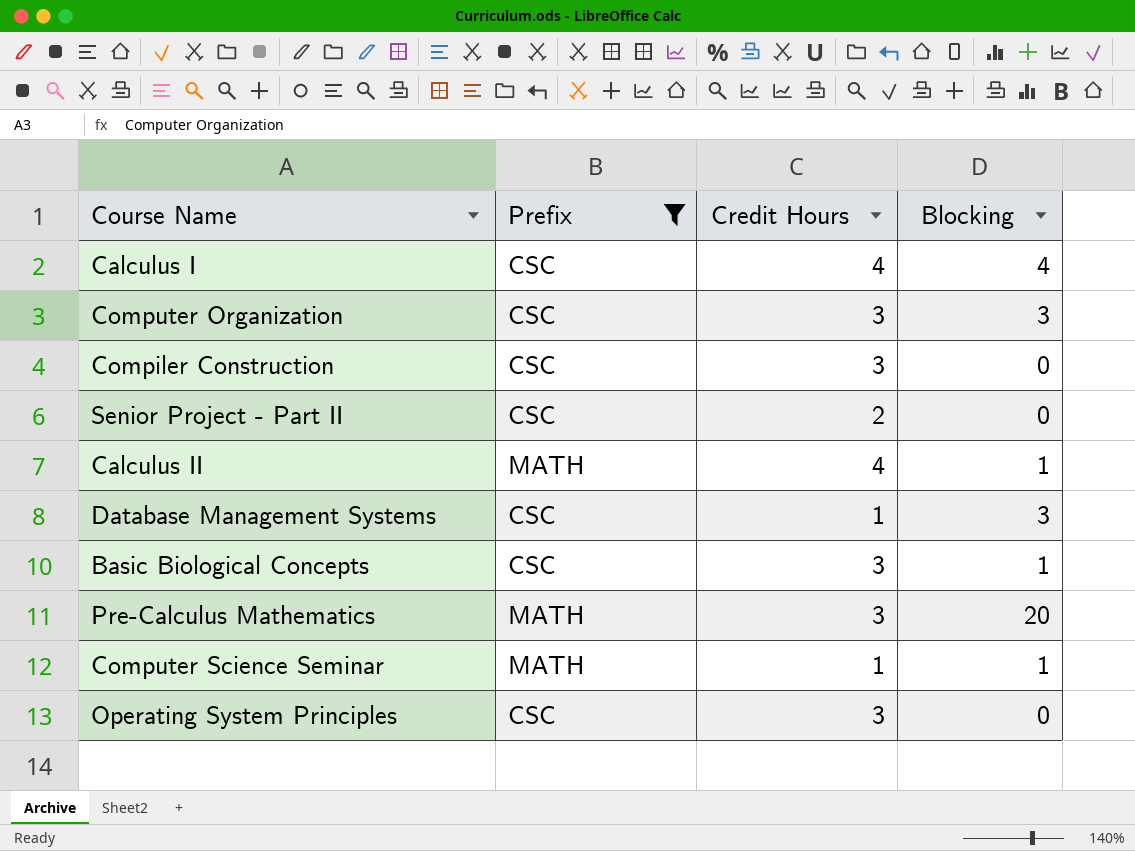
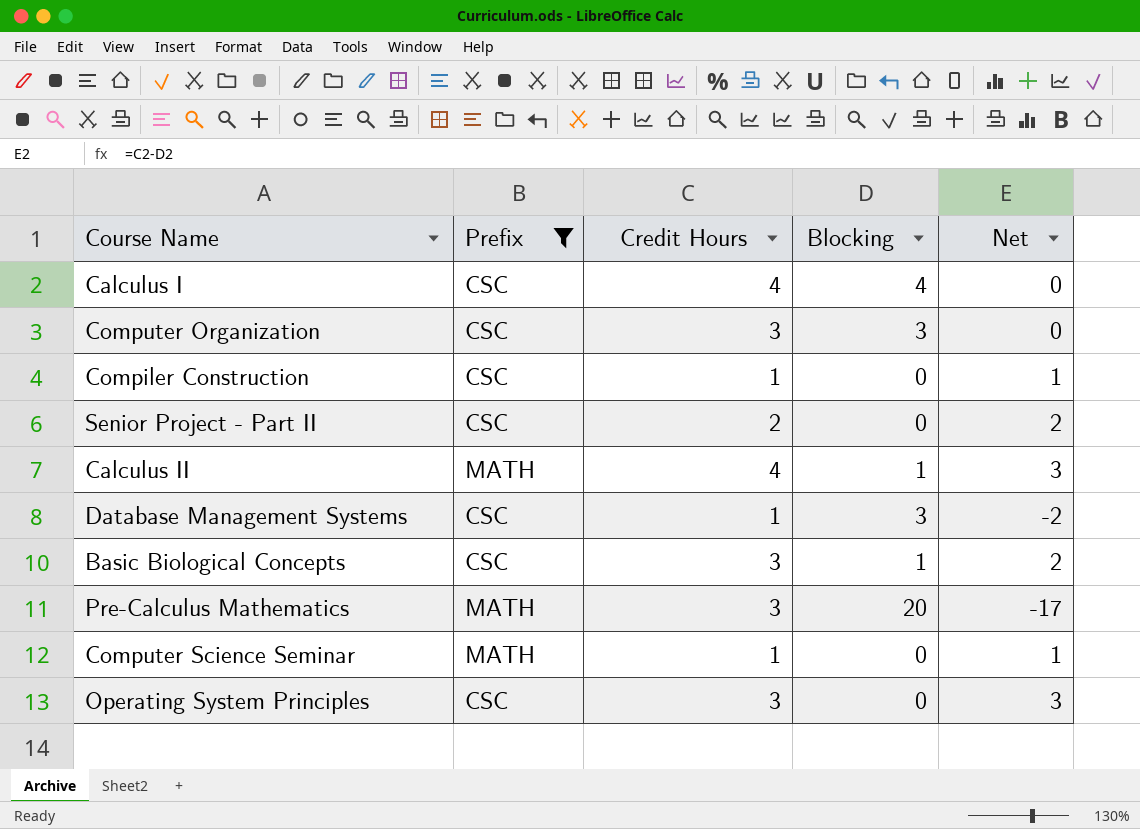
column Net | formula: none -> [Credit Hours] - [Blocking]
Compiler Construction | Credit Hours: 3 -> 1
Computer Science Seminar | Blocking: 1 -> 0

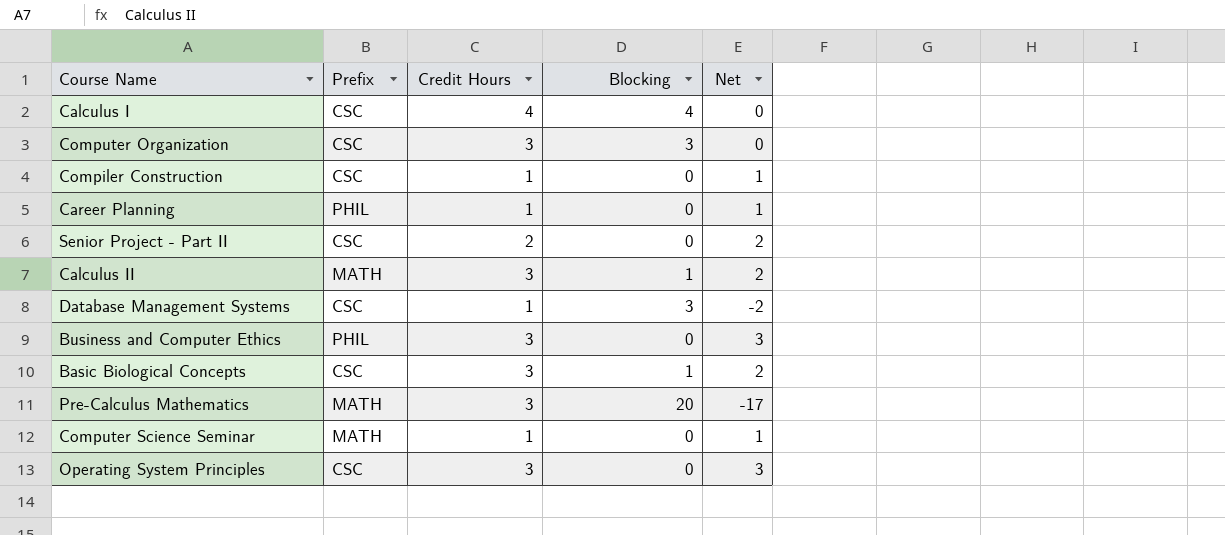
filter: Prefix != PHIL -> none
Calculus II | Credit Hours: 4 -> 3
Calculus II | Net: 3 -> 2

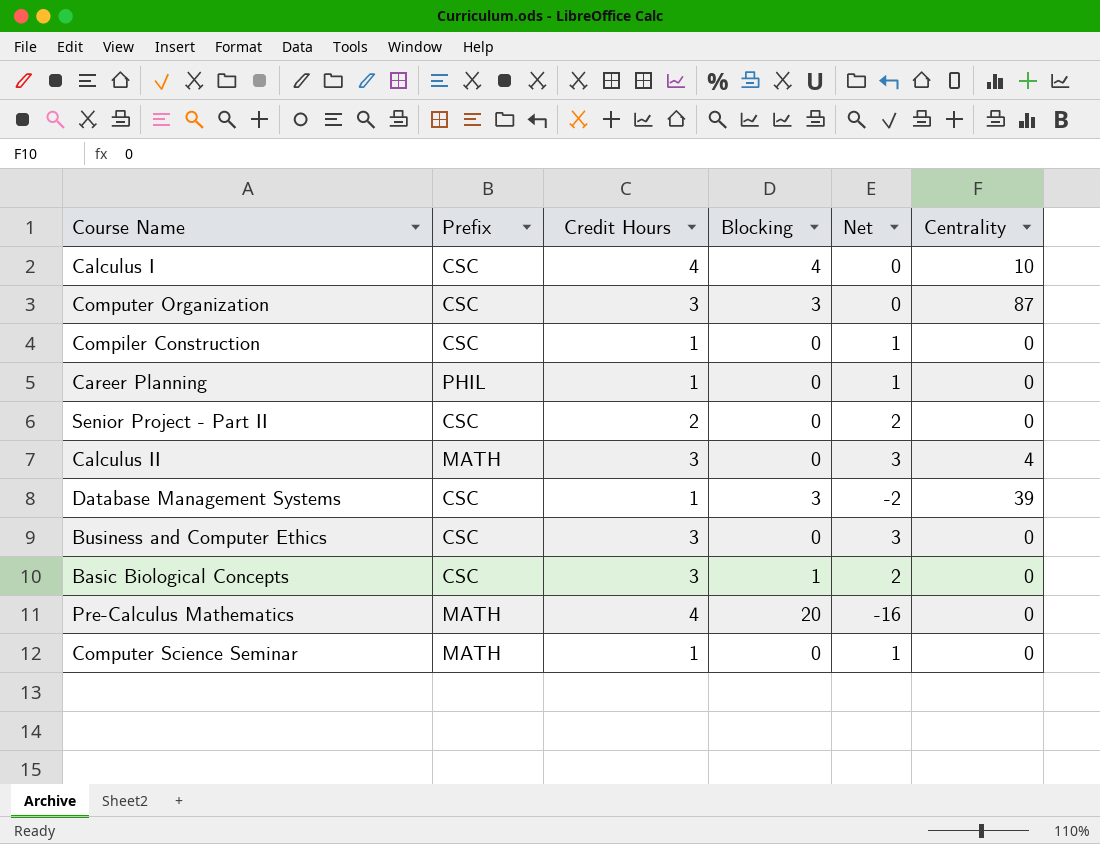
column Centrality | position: none -> 6
row Operating System Principles: CSC | 3 | 0 | 3 -> none
Calculus II | Blocking: 1 -> 0
Calculus II | Net: 2 -> 3
Business and Computer Ethics | Prefix: PHIL -> CSC
Pre-Calculus Mathematics | Credit Hours: 3 -> 4
Pre-Calculus Mathematics | Net: -17 -> -16

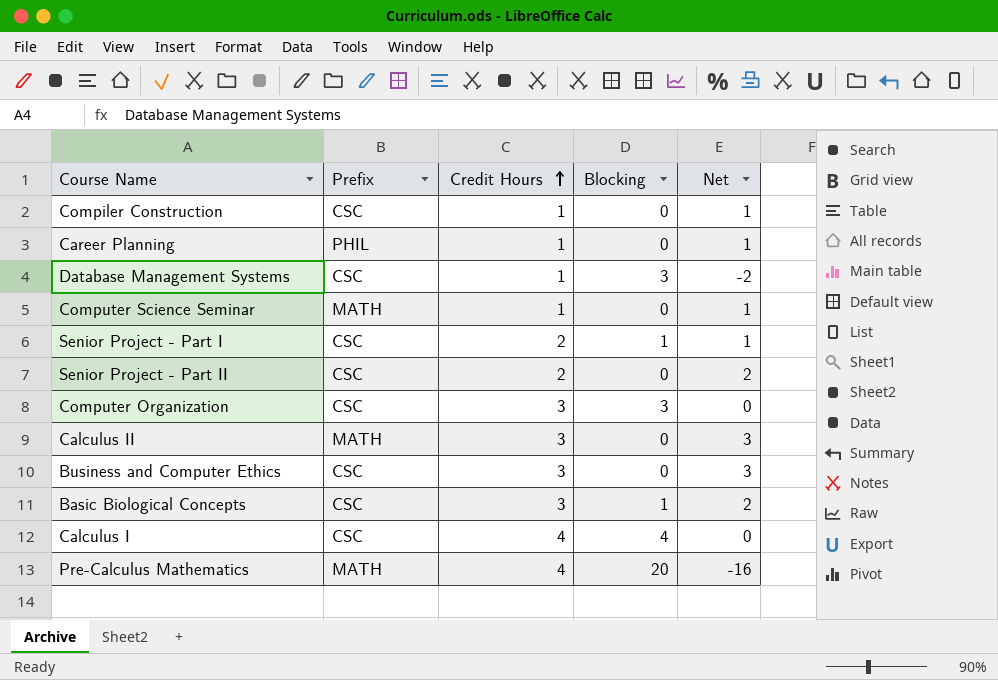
row order: none -> Credit Hours ascending
column Centrality | position: 6 -> none
row Senior Project - Part I: none -> CSC | 2 | 1 | 1

